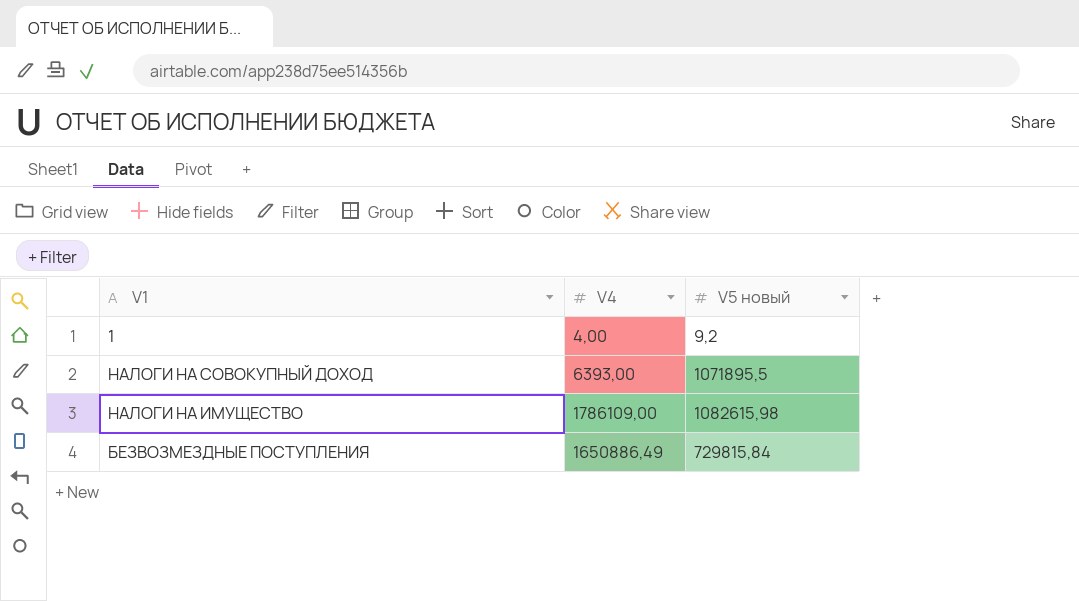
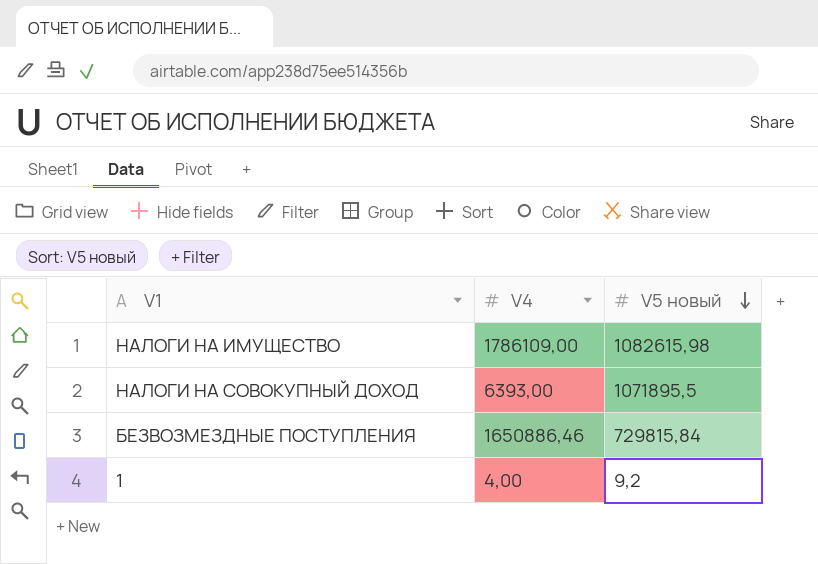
row order: none -> V5 новый descending
БЕЗВОЗМЕЗДНЫЕ ПОСТУПЛЕНИЯ | V4: 1650886,49 -> 1650886,46

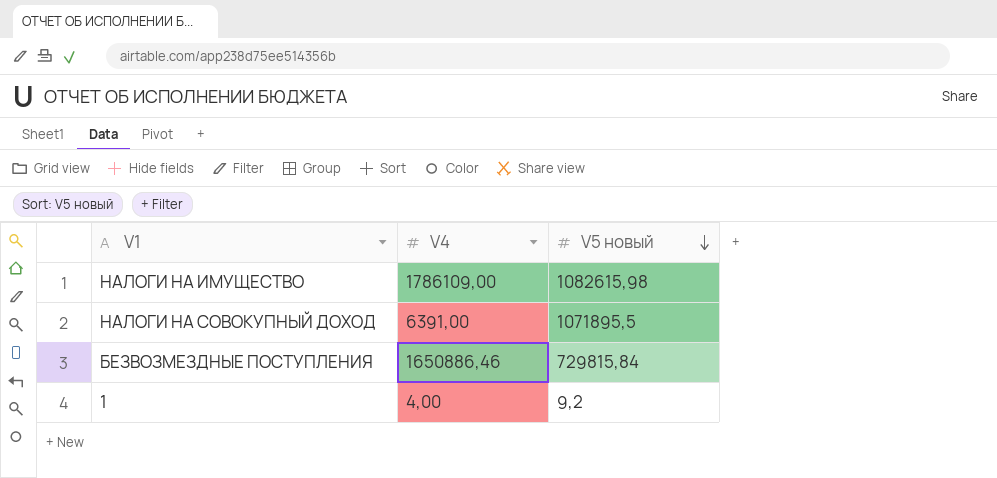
НАЛОГИ НА СОВОКУПНЫЙ ДОХОД | V4: 6393,00 -> 6391,00

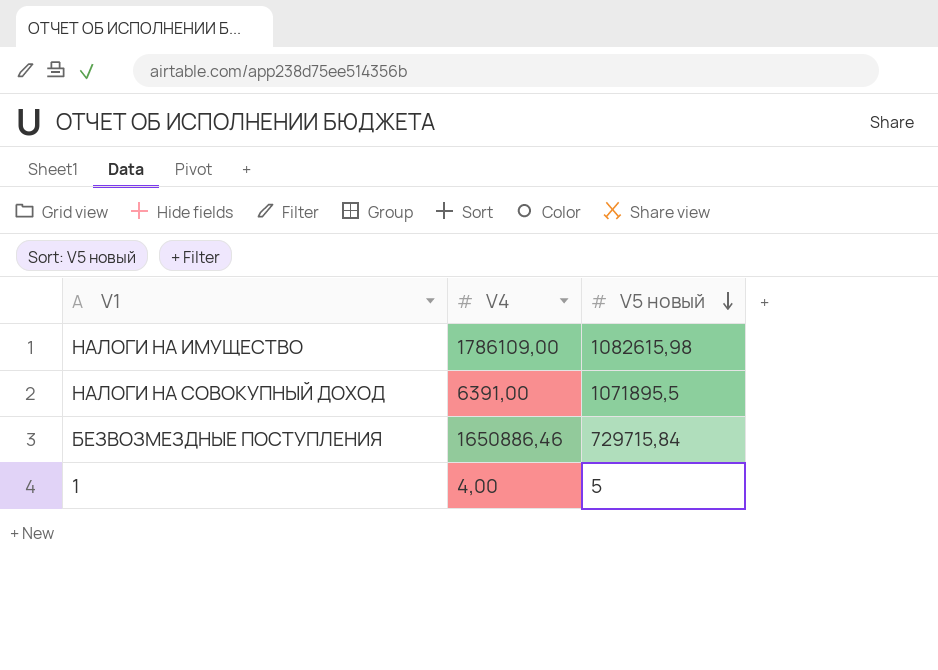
БЕЗВОЗМЕЗДНЫЕ ПОСТУПЛЕНИЯ | V5 новый: 729815,84 -> 729715,84
1 | V5 новый: 9,2 -> 5

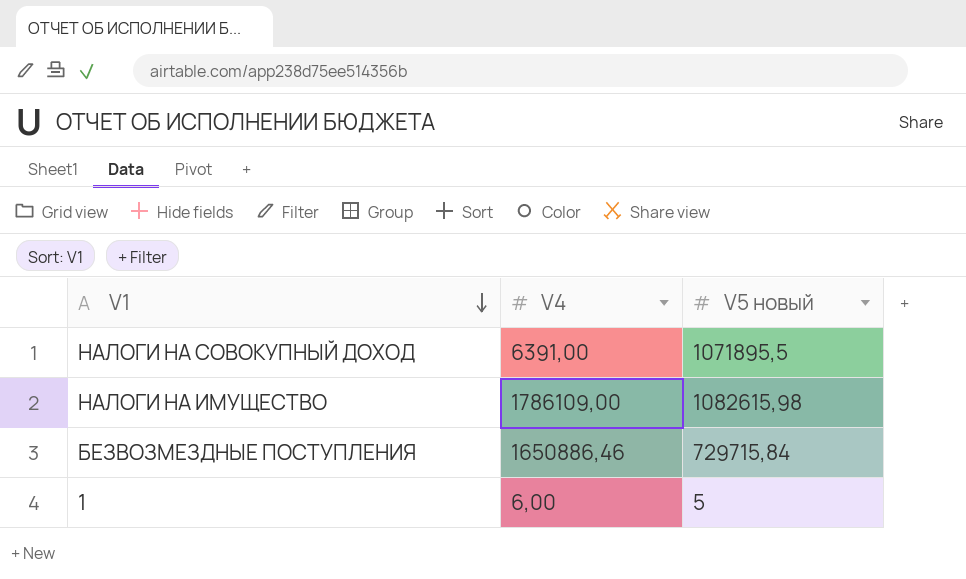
row order: V5 новый descending -> V1 descending
1 | V4: 4,00 -> 6,00

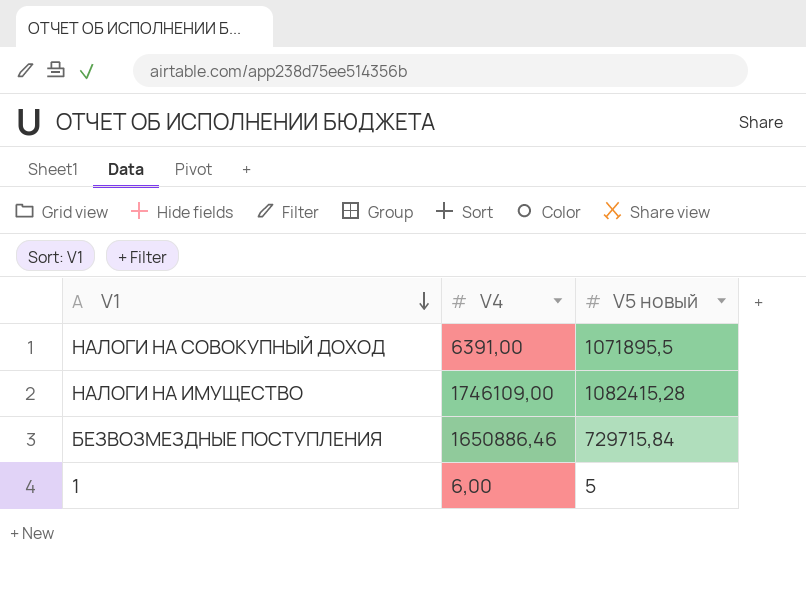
НАЛОГИ НА ИМУЩЕСТВО | V4: 1786109,00 -> 1746109,00
НАЛОГИ НА ИМУЩЕСТВО | V5 новый: 1082615,98 -> 1082415,28

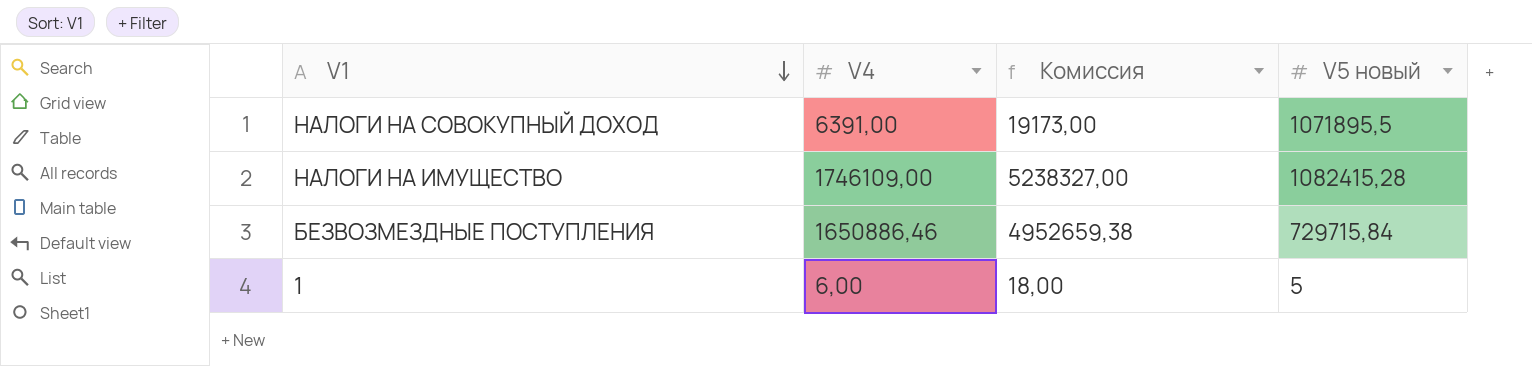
column Комиссия | formula: none -> [V4] * 3

